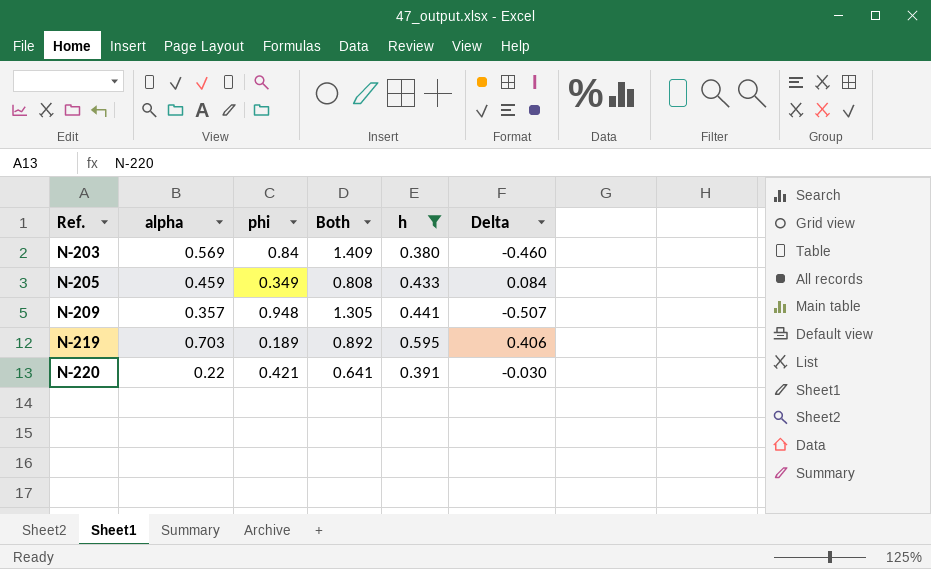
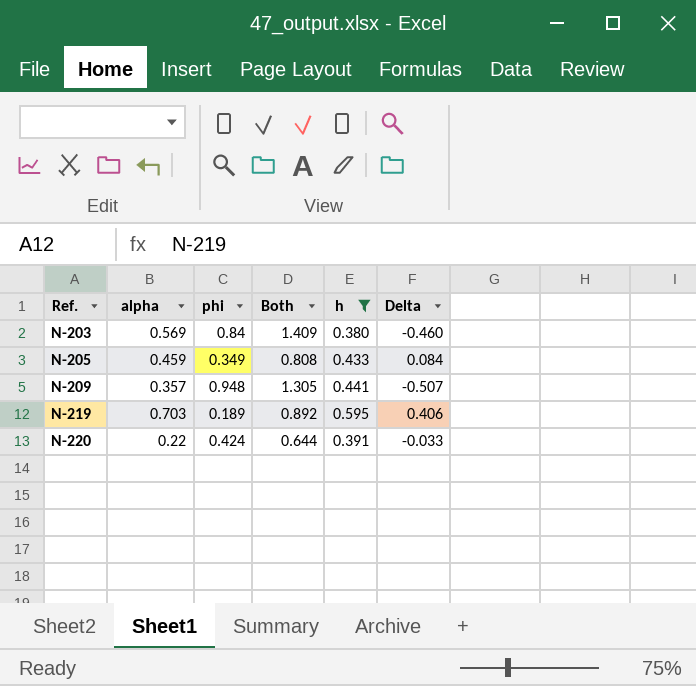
N-220 | phi: 0.421 -> 0.424
N-220 | Both: 0.641 -> 0.644
N-220 | Delta: -0.030 -> -0.033

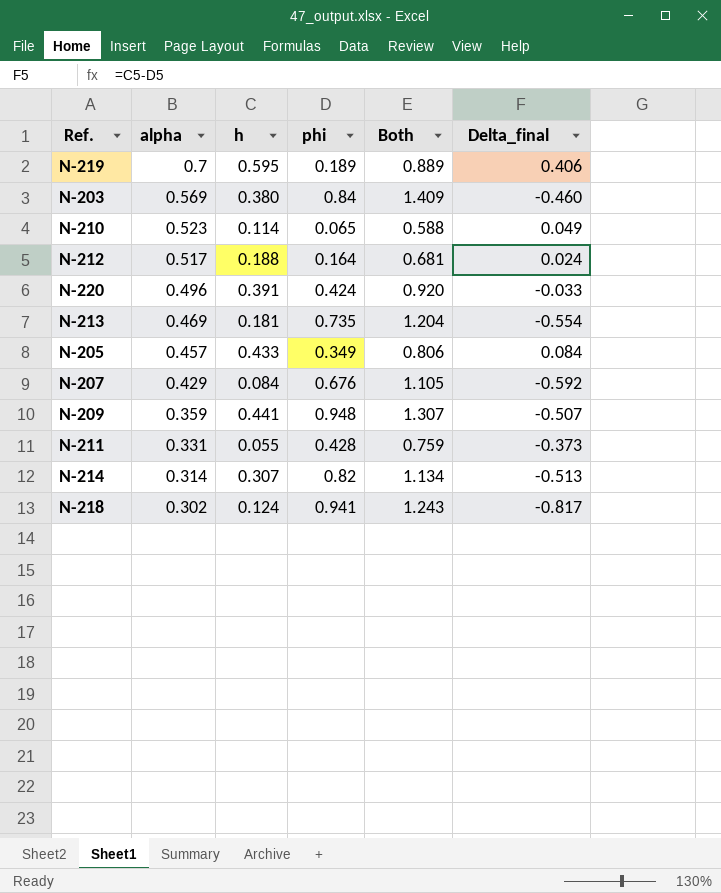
filter: h >= 0.380 -> none
row order: Ref. ascending -> alpha descending
column h | position: 5 -> 3
column name: Delta -> Delta_final
N-219 | alpha: 0.703 -> 0.7
N-219 | Both: 0.892 -> 0.889
N-220 | alpha: 0.22 -> 0.496
N-220 | Both: 0.644 -> 0.920
N-205 | alpha: 0.459 -> 0.457
N-205 | Both: 0.808 -> 0.806
N-209 | alpha: 0.357 -> 0.359
N-209 | Both: 1.305 -> 1.307

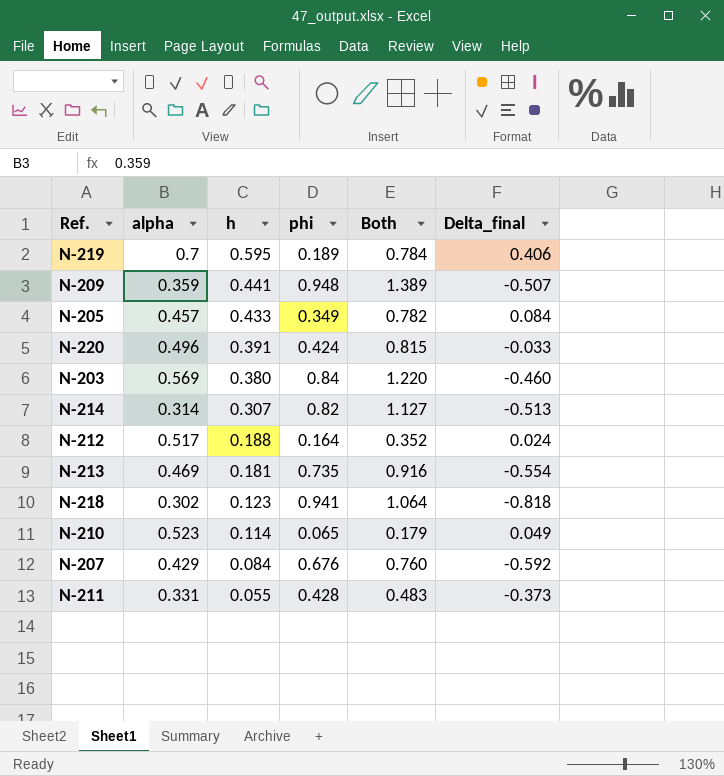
row order: alpha descending -> h descending
column Both | formula: [alpha] + [phi] -> [h] + [phi]
N-218 | h: 0.124 -> 0.123
N-218 | Delta_final: -0.817 -> -0.818

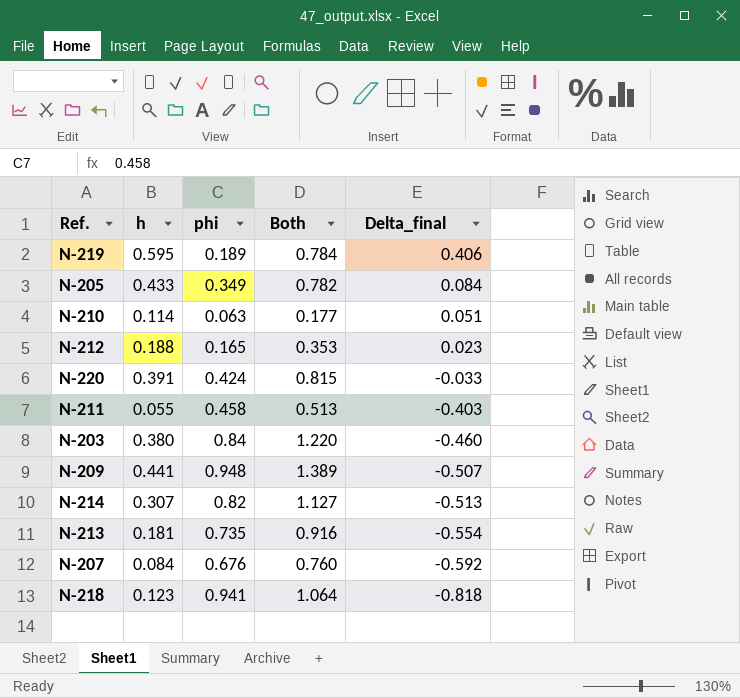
row order: h descending -> Delta_final descending
column alpha | position: 2 -> none
N-210 | phi: 0.065 -> 0.063
N-210 | Both: 0.179 -> 0.177
N-210 | Delta_final: 0.049 -> 0.051
N-212 | phi: 0.164 -> 0.165
N-212 | Both: 0.352 -> 0.353
N-212 | Delta_final: 0.024 -> 0.023
N-211 | phi: 0.428 -> 0.458
N-211 | Both: 0.483 -> 0.513
N-211 | Delta_final: -0.373 -> -0.403

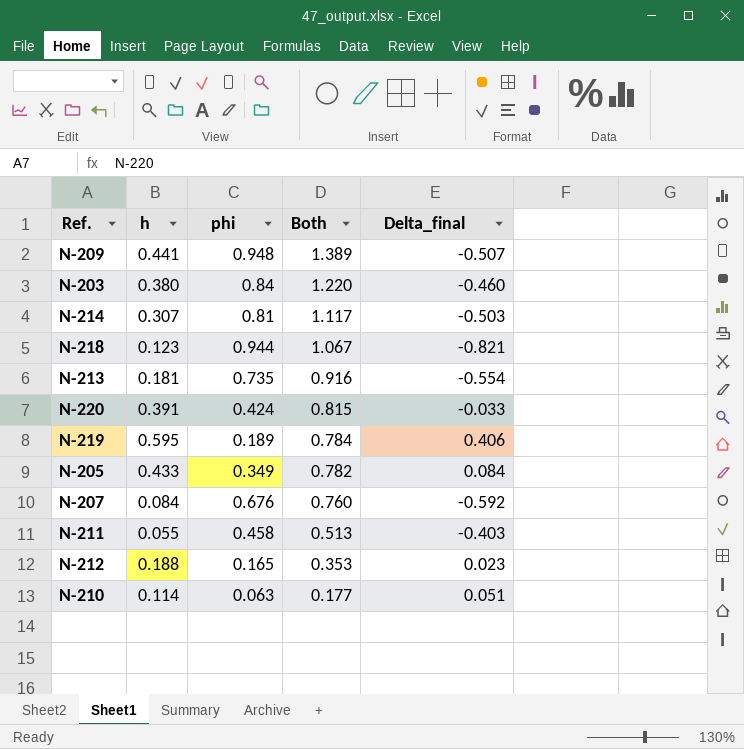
row order: Delta_final descending -> Both descending
N-214 | phi: 0.82 -> 0.81
N-214 | Both: 1.127 -> 1.117
N-214 | Delta_final: -0.513 -> -0.503
N-218 | phi: 0.941 -> 0.944
N-218 | Both: 1.064 -> 1.067
N-218 | Delta_final: -0.818 -> -0.821

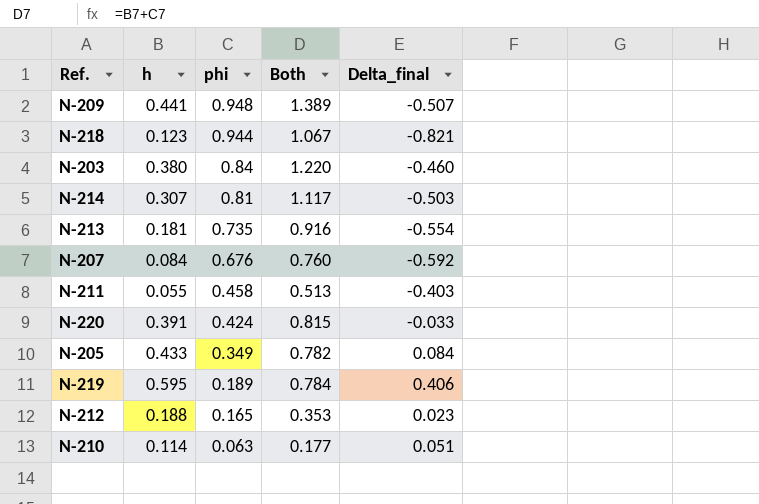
row order: Both descending -> phi descending

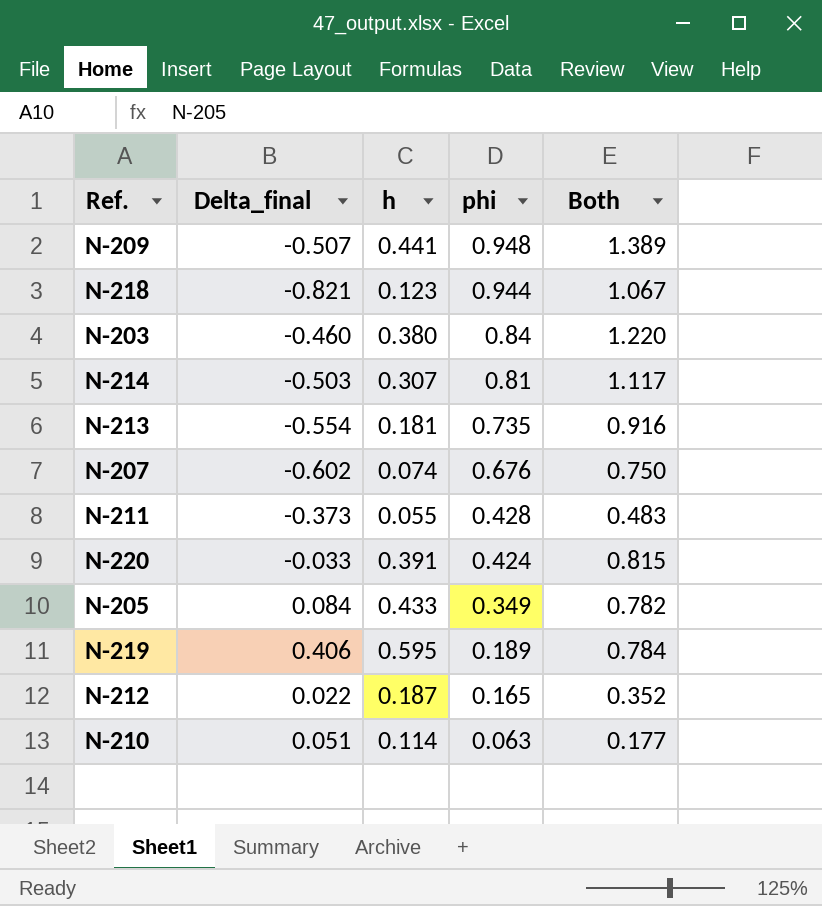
column Delta_final | position: 5 -> 2
N-207 | Delta_final: -0.592 -> -0.602
N-207 | h: 0.084 -> 0.074
N-207 | Both: 0.760 -> 0.750
N-211 | Delta_final: -0.403 -> -0.373
N-211 | phi: 0.458 -> 0.428
N-211 | Both: 0.513 -> 0.483
N-212 | Delta_final: 0.023 -> 0.022
N-212 | h: 0.188 -> 0.187
N-212 | Both: 0.353 -> 0.352

